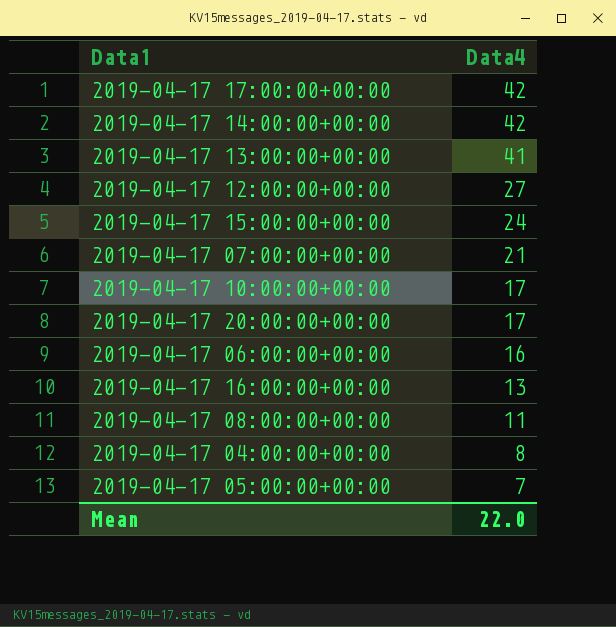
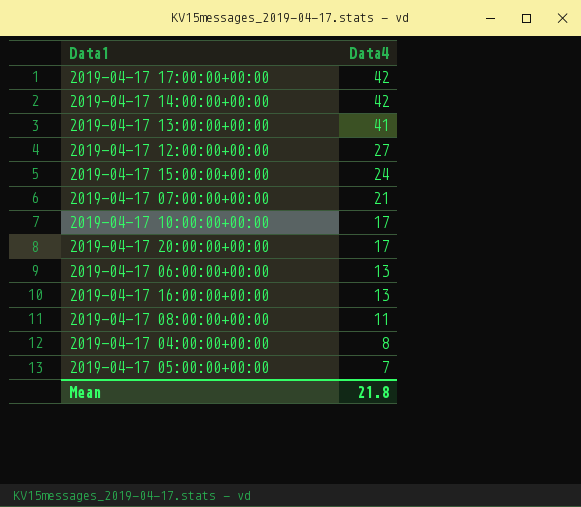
2019-04-17 06:00:00+00:00 | Data4: 16 -> 13
Mean | Data4: 22.0 -> 21.8

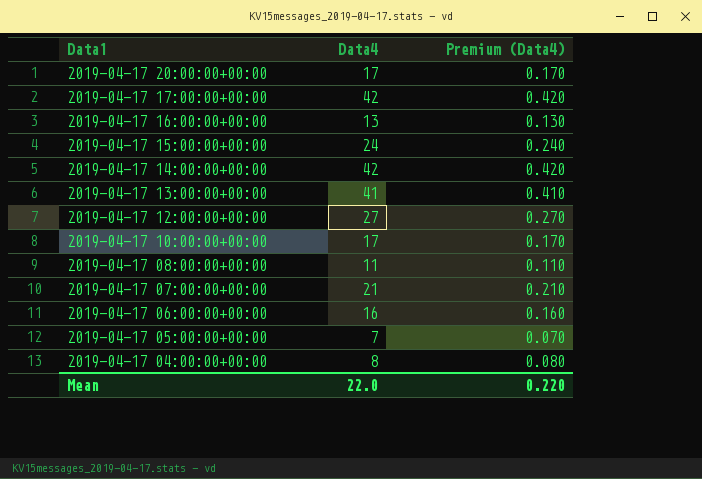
row order: Data4 descending -> Data1 descending
column Premium (Data4) | formula: none -> [Data4] * 0.01
2019-04-17 06:00:00+00:00 | Data4: 13 -> 16
Mean | Data4: 21.8 -> 22.0

